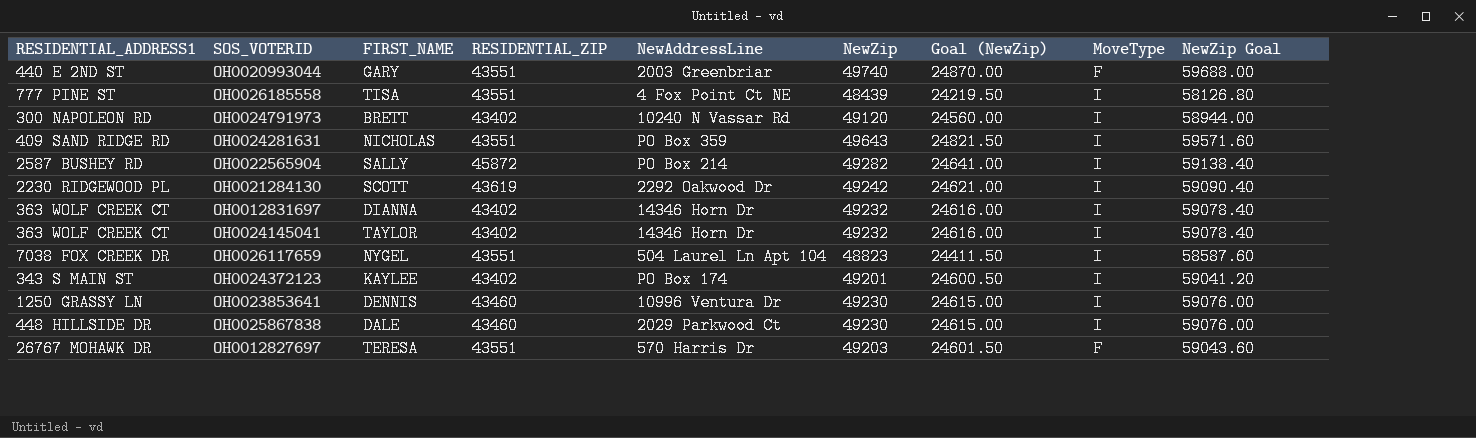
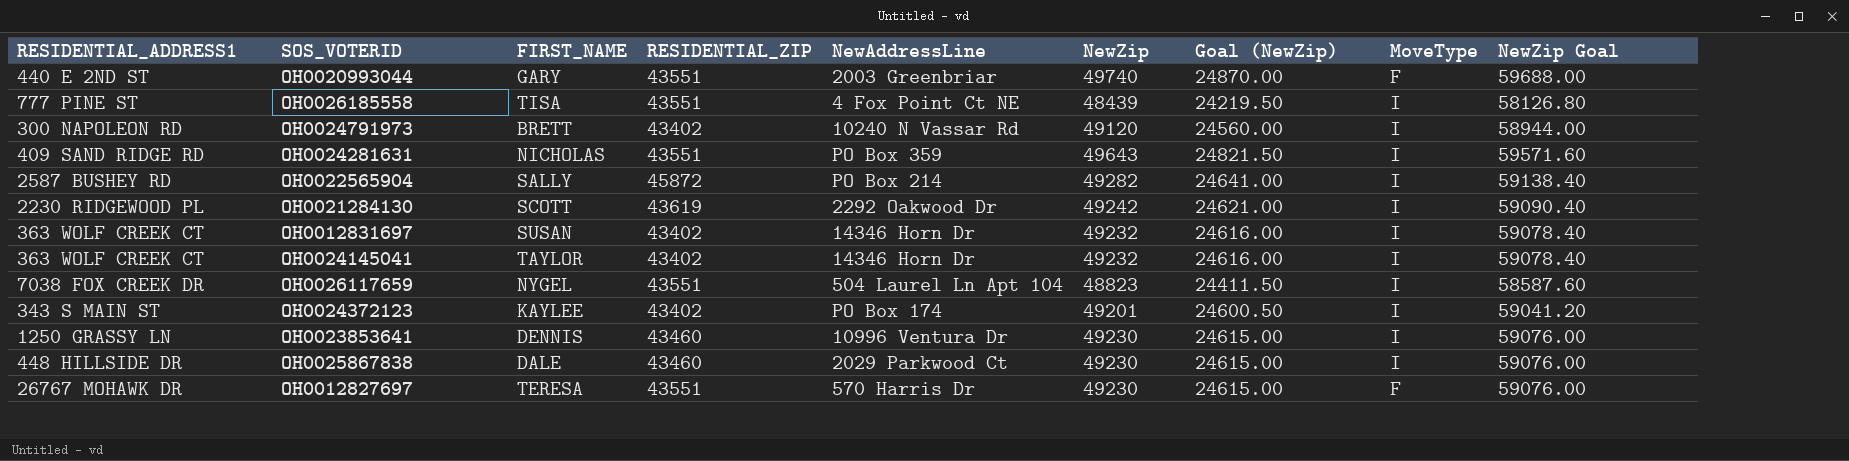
OH0012831697 | FIRST_NAME: DIANNA -> SUSAN
OH0012827697 | NewZip: 49203 -> 49230
OH0012827697 | Goal (NewZip): 24601.50 -> 24615.00
OH0012827697 | NewZip Goal: 59043.60 -> 59076.00

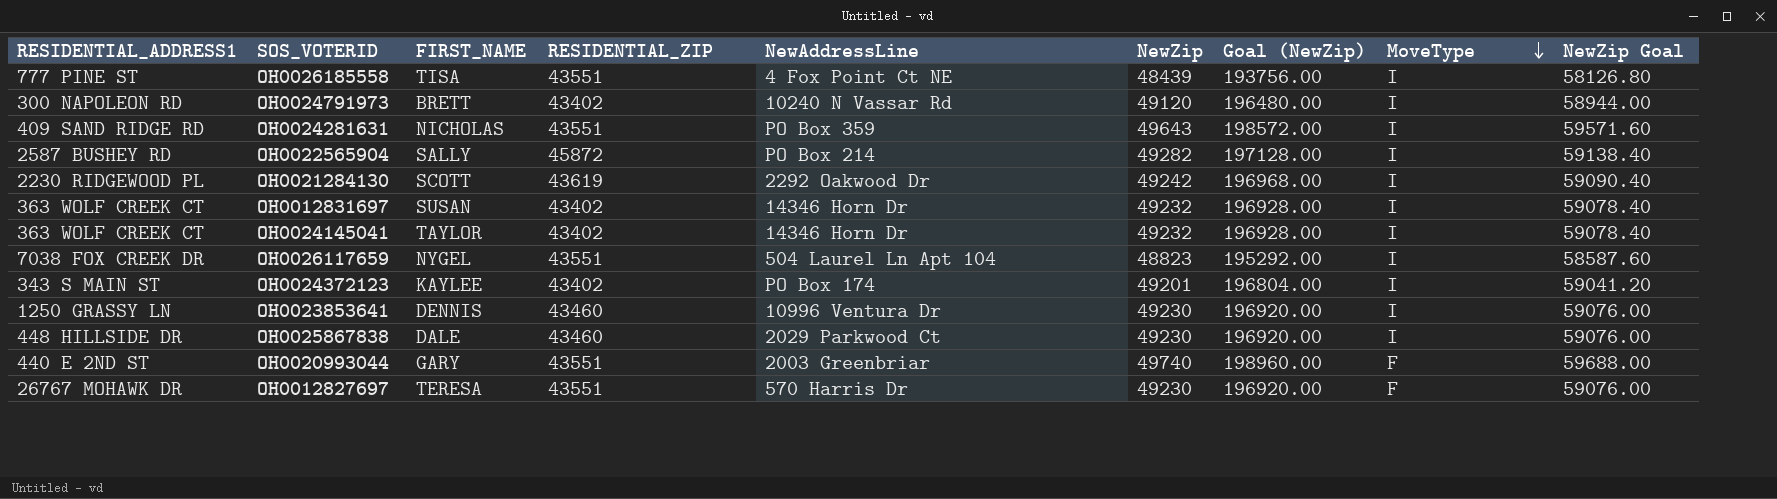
row order: none -> MoveType descending
column Goal (NewZip) | formula: [NewZip] * 0.5 -> [NewZip] * 4

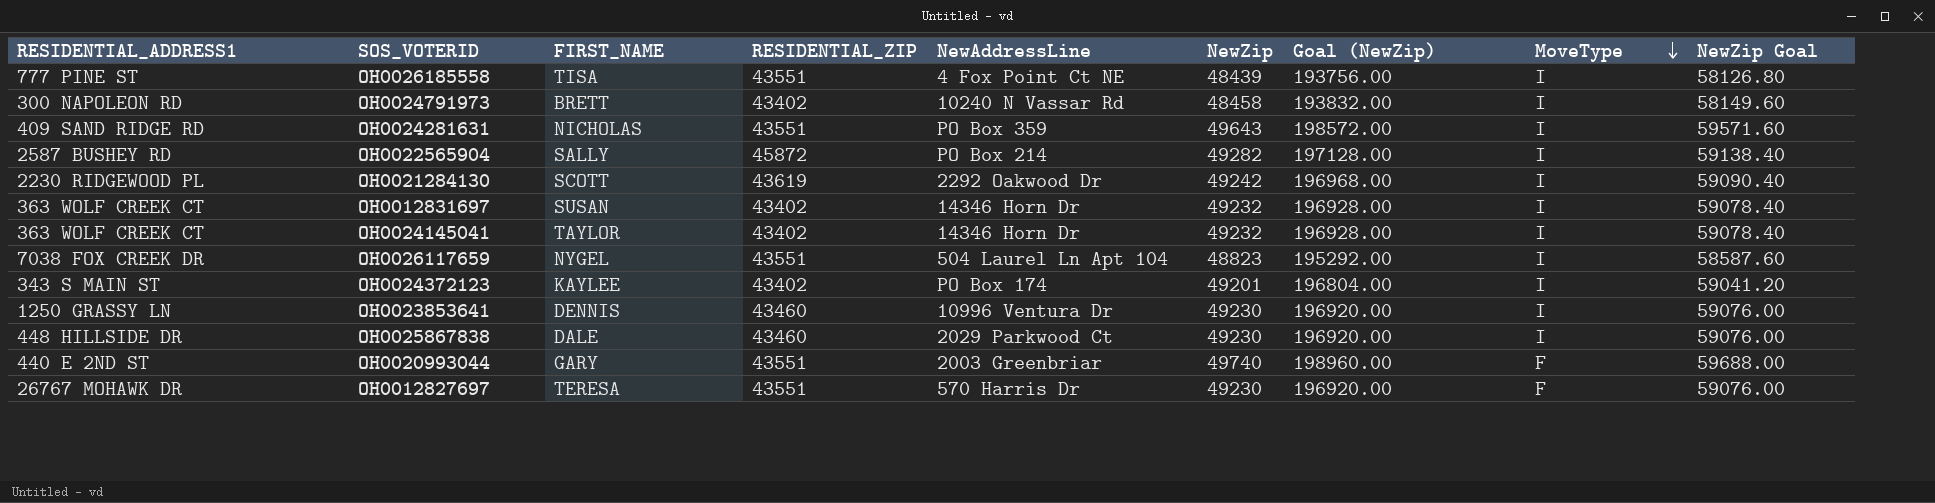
OH0024791973 | NewZip: 49120 -> 48458
OH0024791973 | Goal (NewZip): 196480.00 -> 193832.00
OH0024791973 | NewZip Goal: 58944.00 -> 58149.60

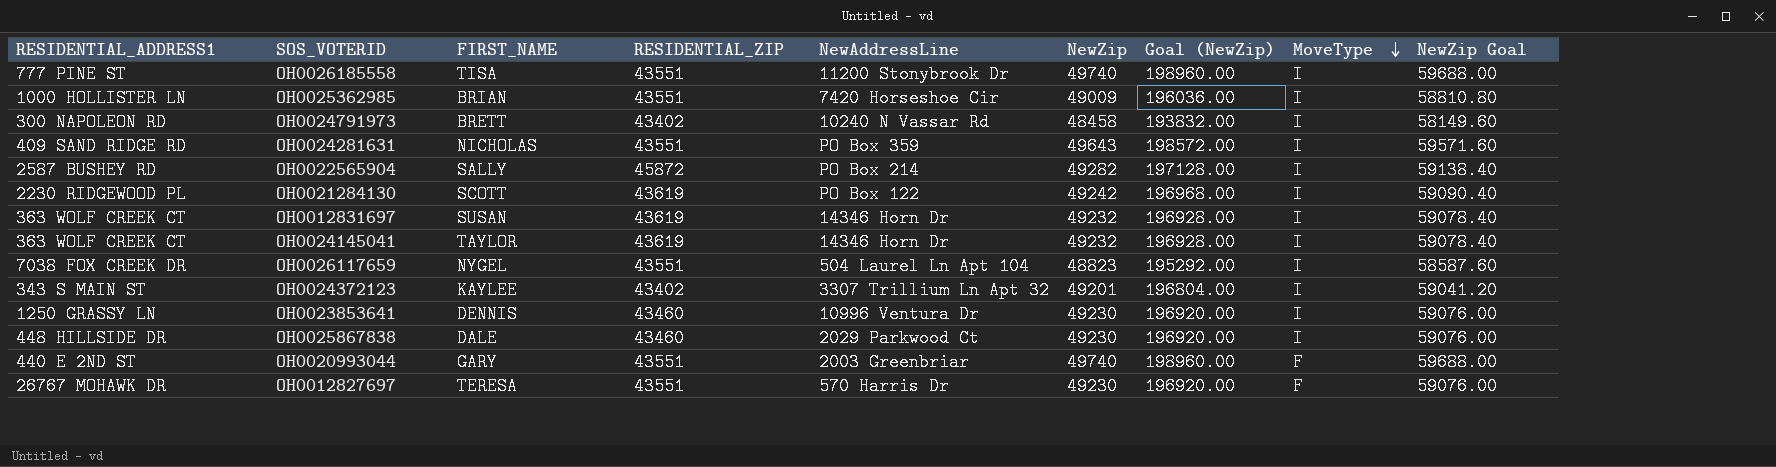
OH0026185558 | NewAddressLine: 4 Fox Point Ct NE -> 11200 Stonybrook Dr
OH0026185558 | NewZip: 48439 -> 49740
OH0026185558 | Goal (NewZip): 193756.00 -> 198960.00
OH0026185558 | NewZip Goal: 58126.80 -> 59688.00
row OH0025362985: none -> 1000 HOLLISTER LN | BRIAN | 43551 | 7420 Horseshoe Cir | 49009 | 196036.00 | I | 58810.80
OH0021284130 | NewAddressLine: 2292 Oakwood Dr -> PO Box 122
OH0012831697 | RESIDENTIAL_ZIP: 43402 -> 43619
OH0024145041 | RESIDENTIAL_ZIP: 43402 -> 43619
OH0024372123 | NewAddressLine: PO Box 174 -> 3307 Trillium Ln Apt 32

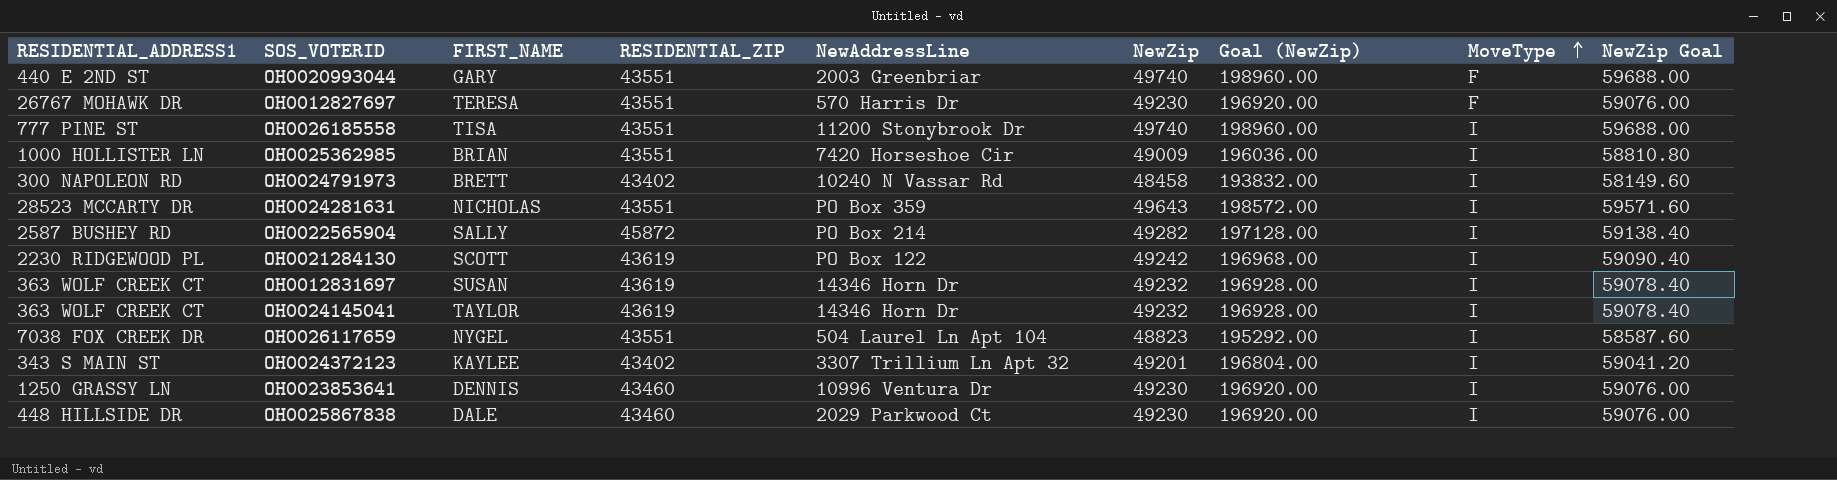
row order: MoveType descending -> MoveType ascending
OH0024281631 | RESIDENTIAL_ADDRESS1: 409 SAND RIDGE RD -> 28523 MCCARTY DR

